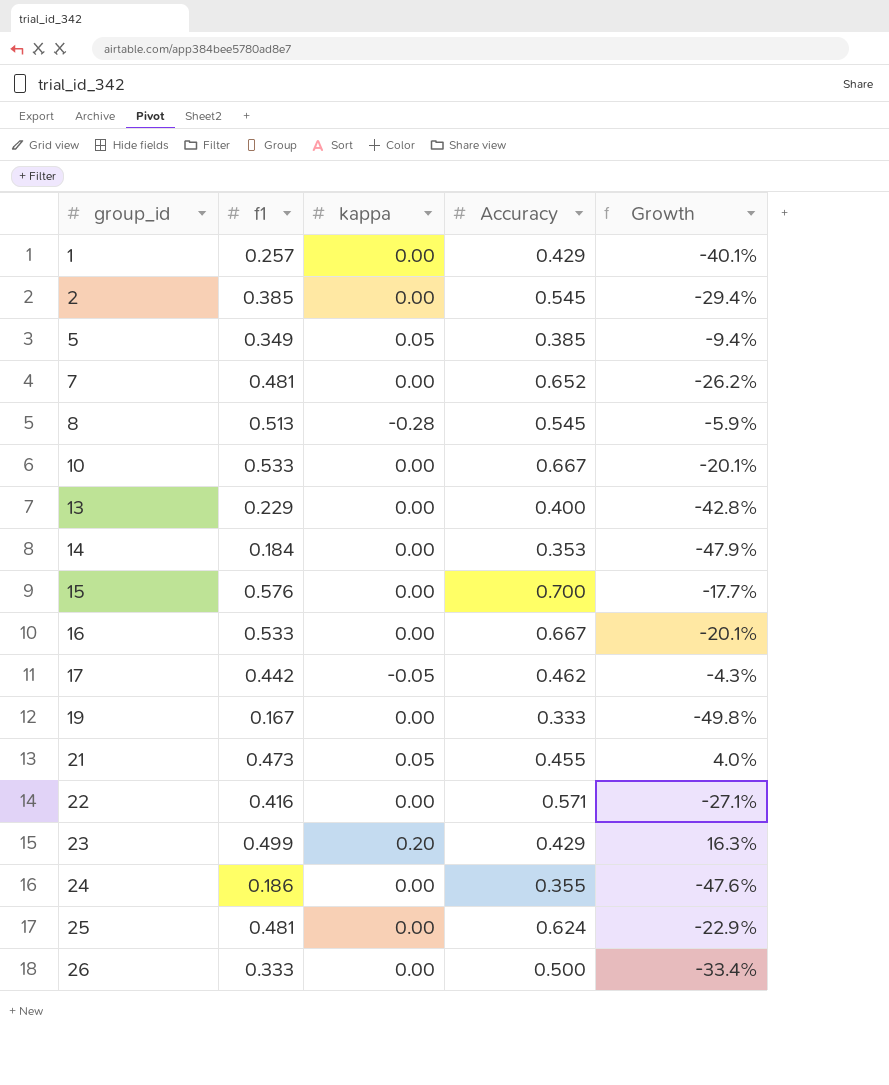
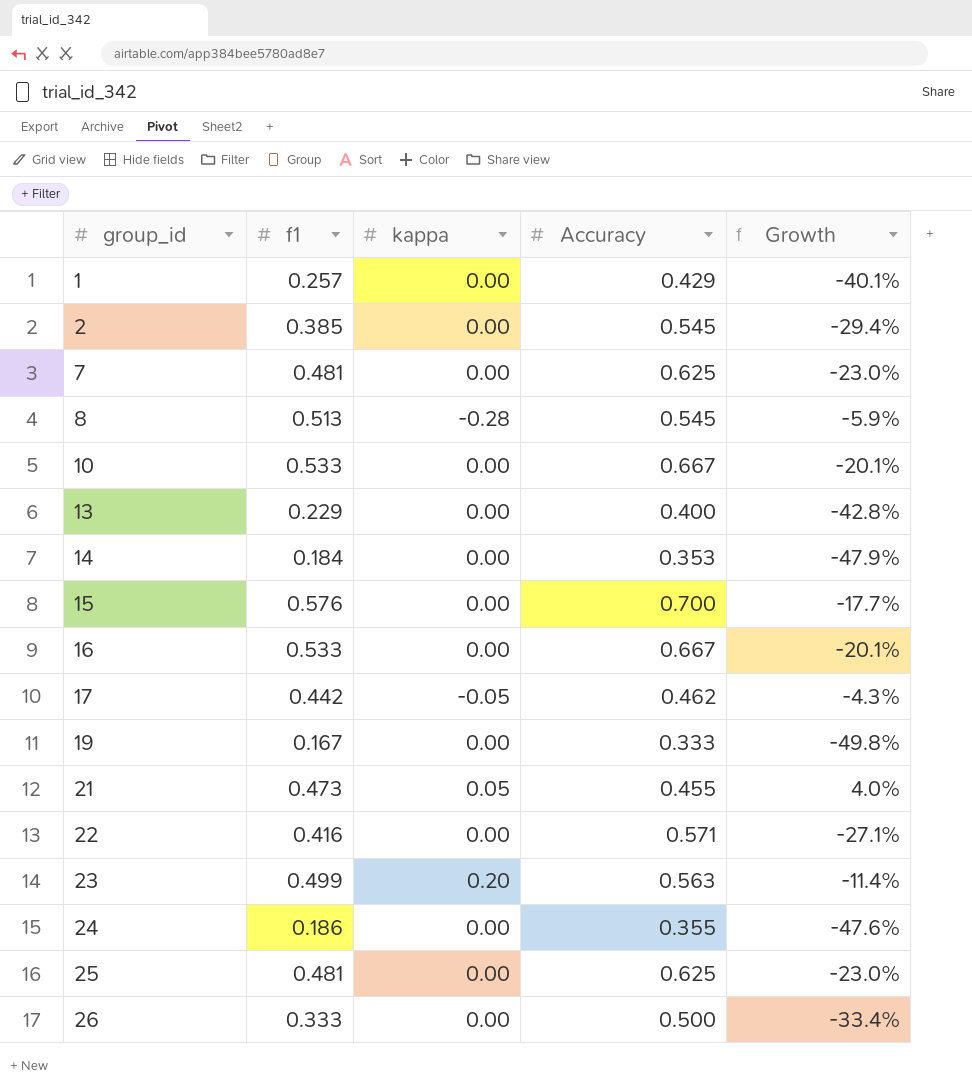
row 5: 0.349 | 0.05 | 0.385 | -9.4% -> none
7 | Accuracy: 0.652 -> 0.625
7 | Growth: -26.2% -> -23.0%
23 | Accuracy: 0.429 -> 0.563
23 | Growth: 16.3% -> -11.4%
25 | Accuracy: 0.624 -> 0.625
25 | Growth: -22.9% -> -23.0%

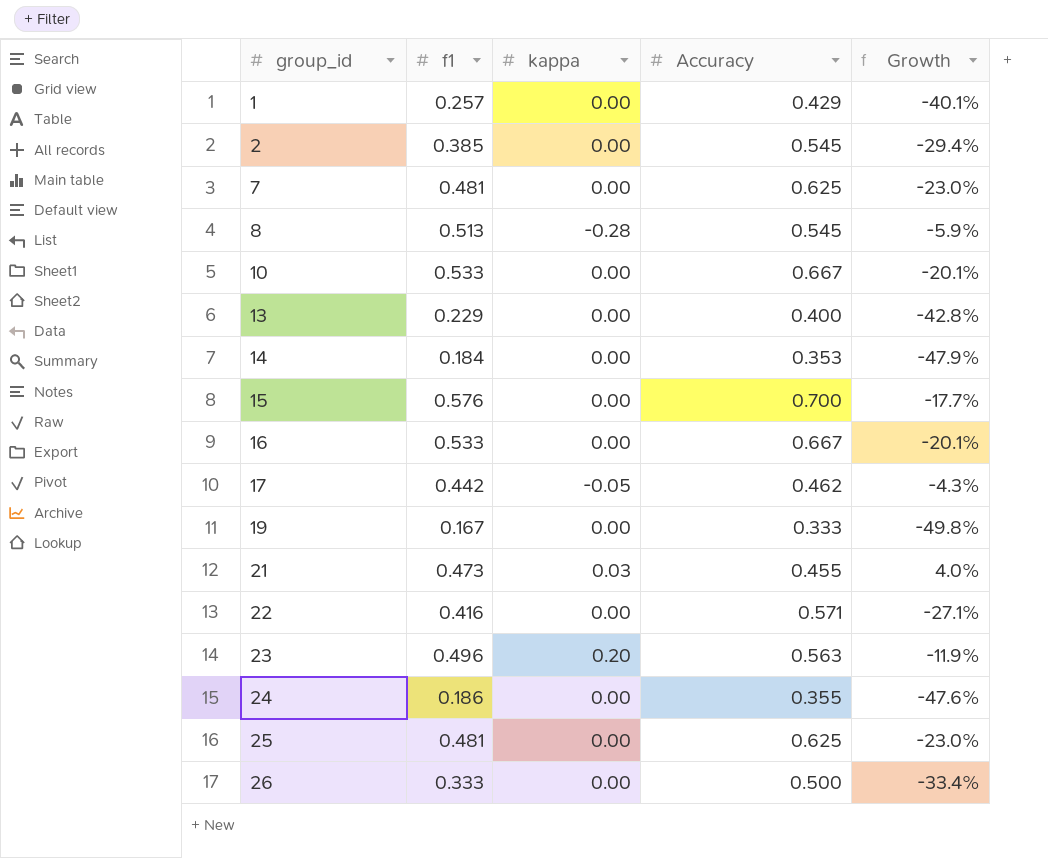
21 | kappa: 0.05 -> 0.03
23 | f1: 0.499 -> 0.496
23 | Growth: -11.4% -> -11.9%

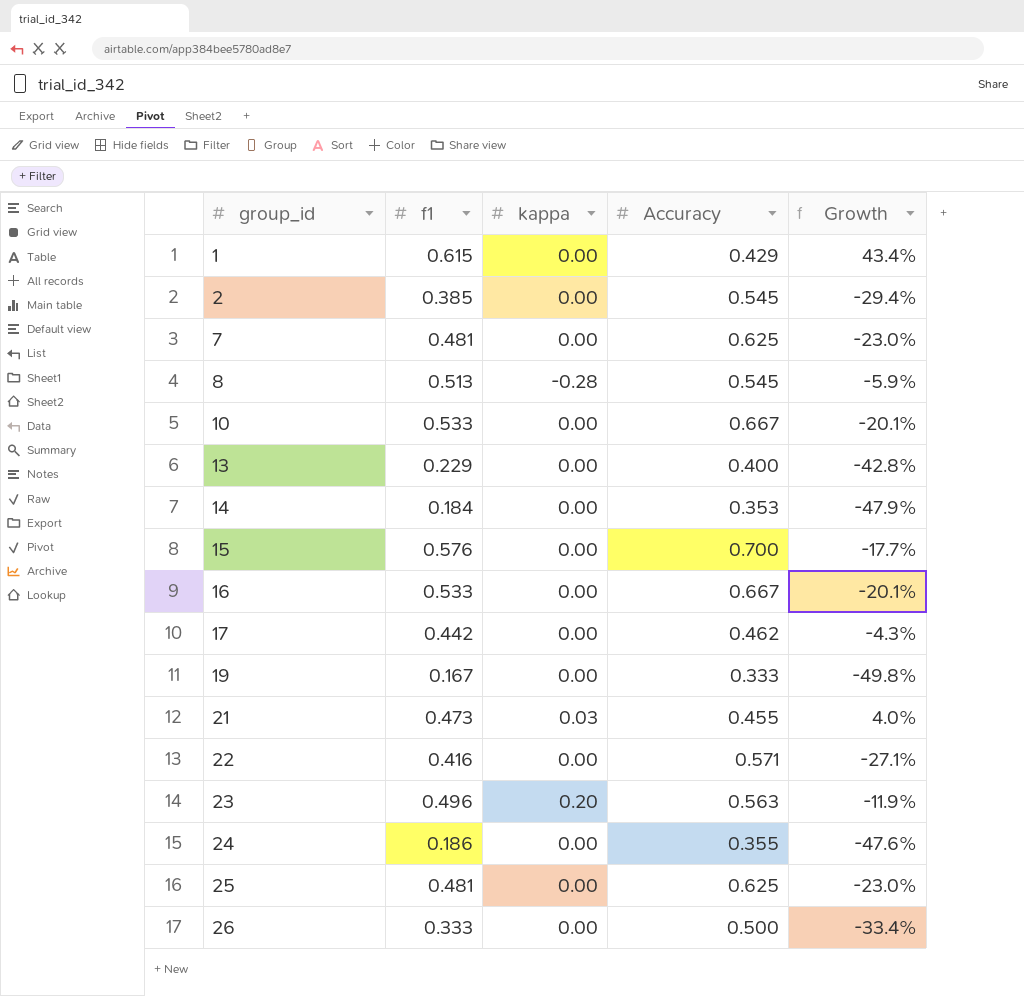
1 | f1: 0.257 -> 0.615
1 | Growth: -40.1% -> 43.4%
17 | kappa: -0.05 -> 0.00

